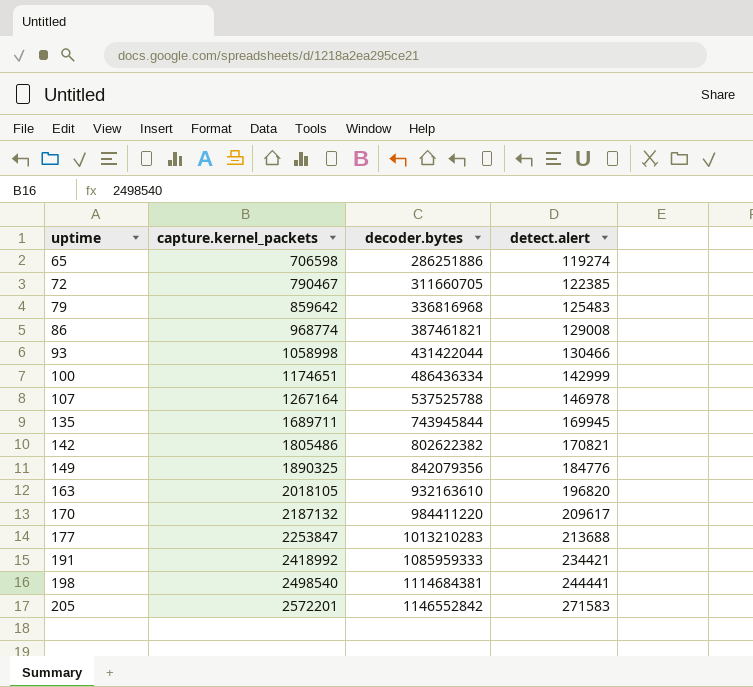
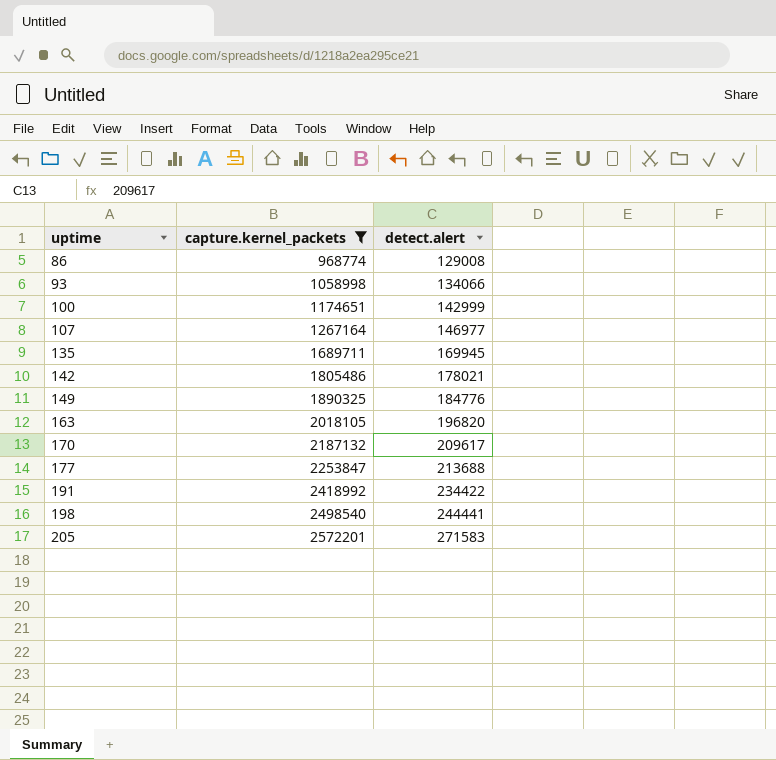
filter: none -> capture.kernel_packets >= 968774
column decoder.bytes | position: 3 -> none
93 | detect.alert: 130466 -> 134066
107 | detect.alert: 146978 -> 146977
142 | detect.alert: 170821 -> 178021
191 | detect.alert: 234421 -> 234422

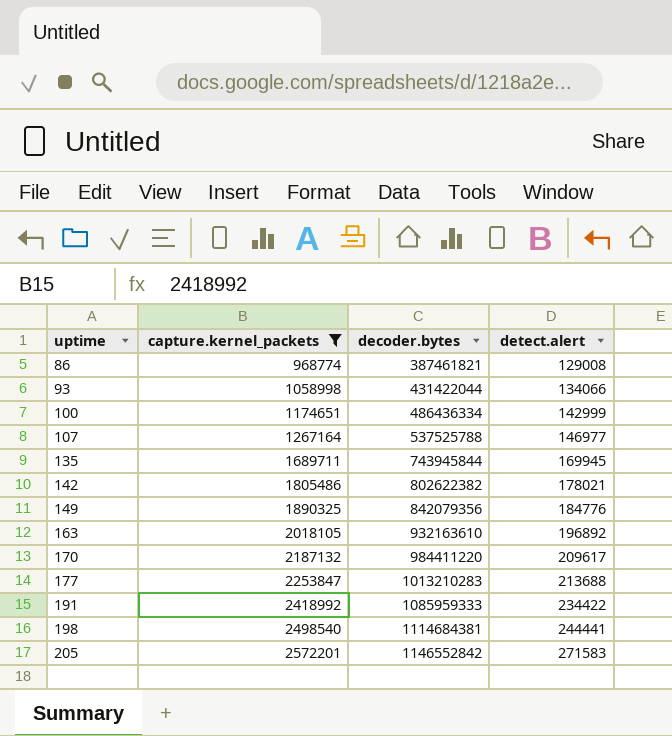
column decoder.bytes | position: none -> 3
163 | detect.alert: 196820 -> 196892

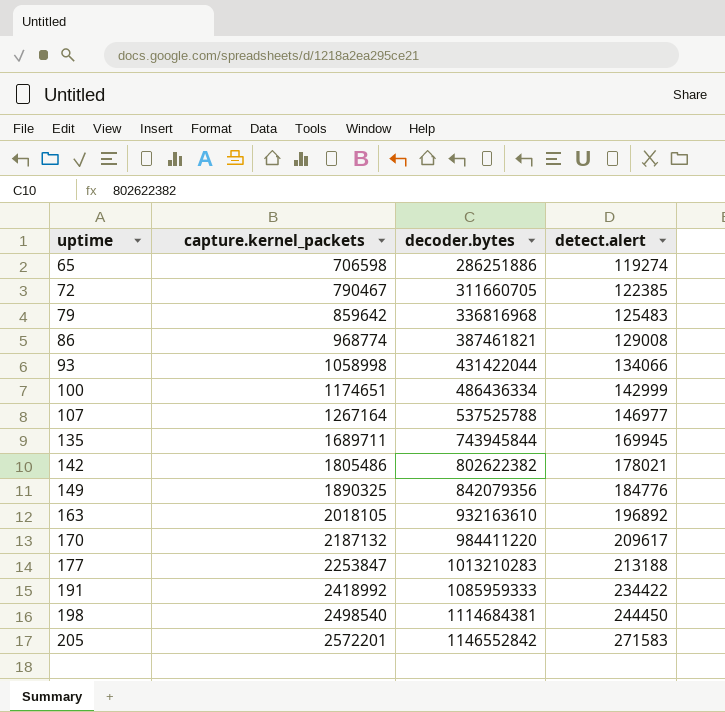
filter: capture.kernel_packets >= 968774 -> none
177 | detect.alert: 213688 -> 213188
198 | detect.alert: 244441 -> 244450

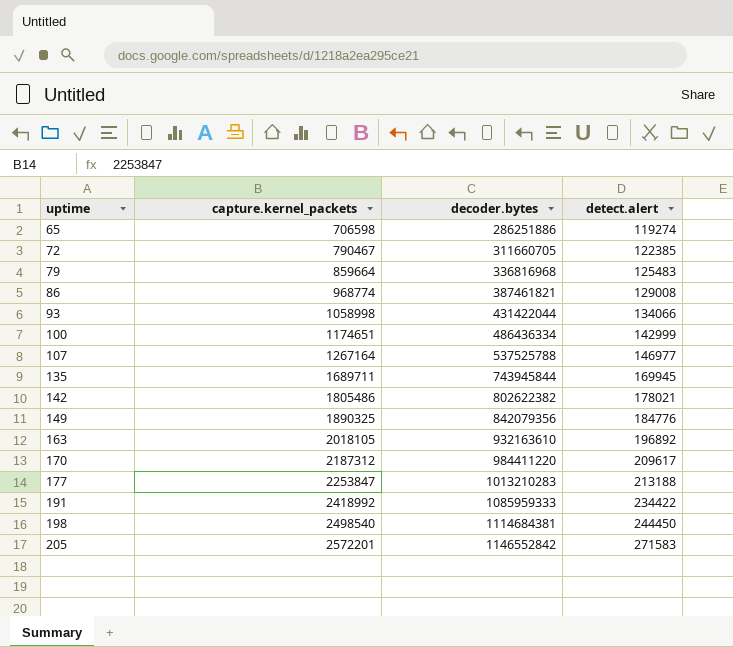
79 | capture.kernel_packets: 859642 -> 859664
170 | capture.kernel_packets: 2187132 -> 2187312

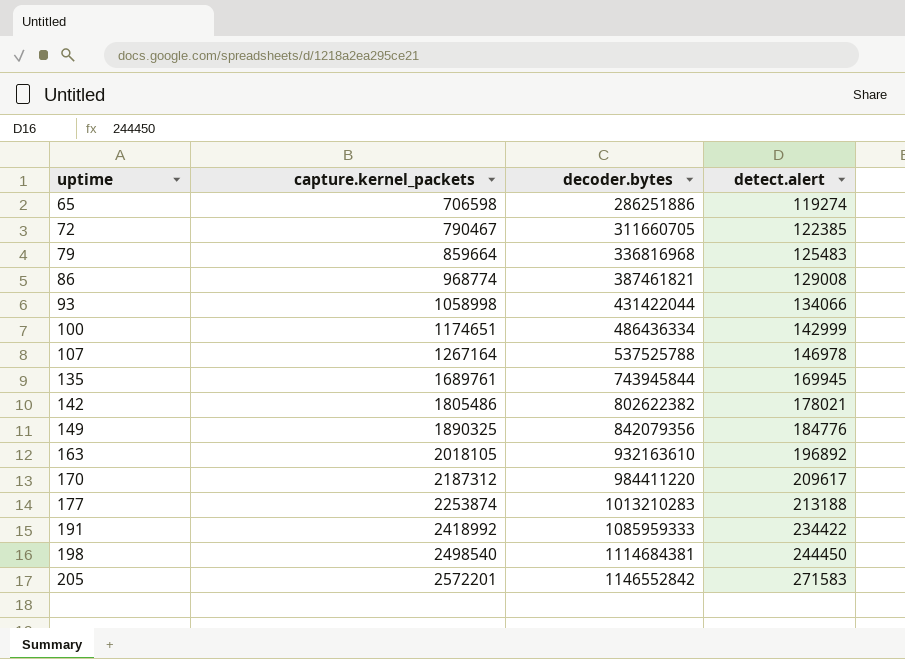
107 | detect.alert: 146977 -> 146978
135 | capture.kernel_packets: 1689711 -> 1689761
177 | capture.kernel_packets: 2253847 -> 2253874

